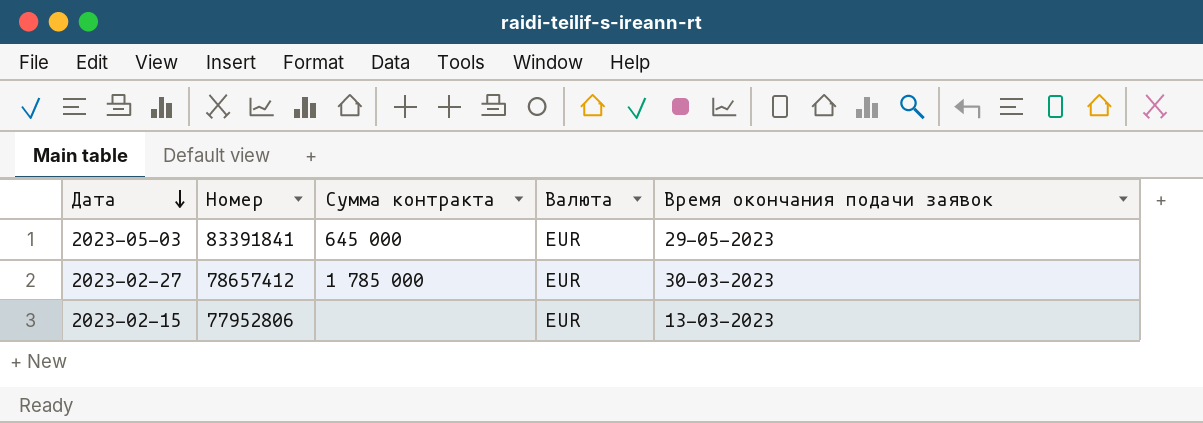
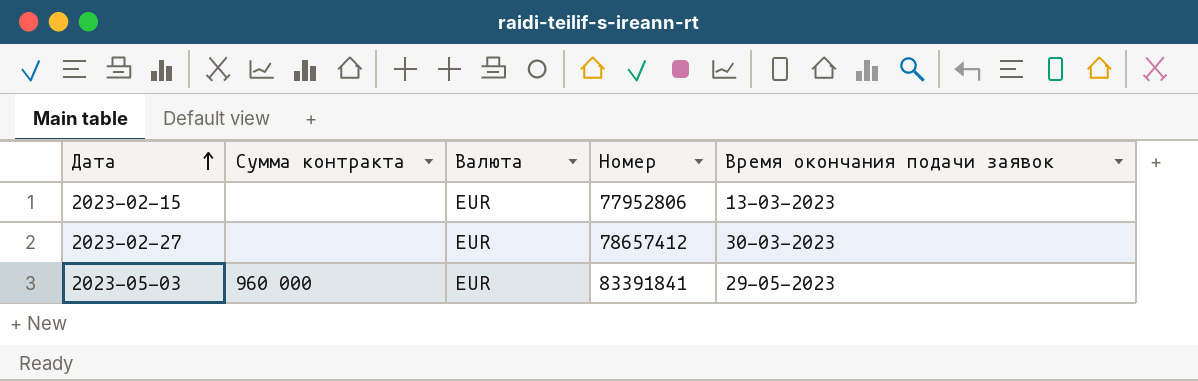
row order: Дата descending -> Дата ascending
column Номер | position: 2 -> 4
2023-02-27 | Сумма контракта: 1 785 000 -> none
2023-05-03 | Сумма контракта: 645 000 -> 960 000

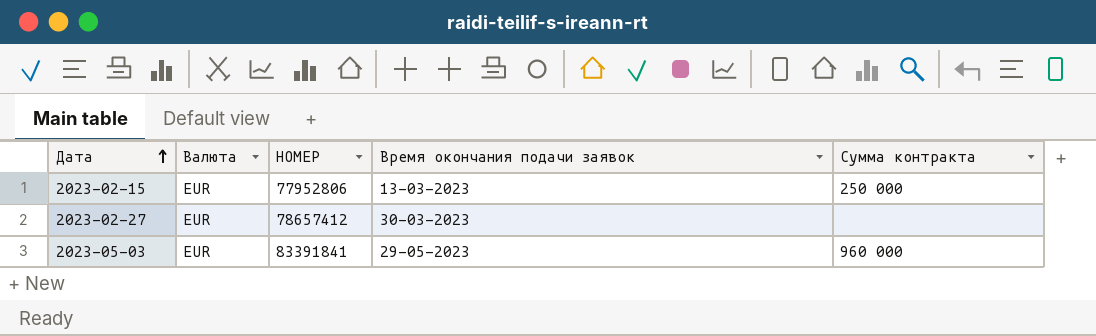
column name: Номер -> НОМЕР
column Сумма контракта | position: 2 -> 5
2023-02-15 | Сумма контракта: none -> 250 000

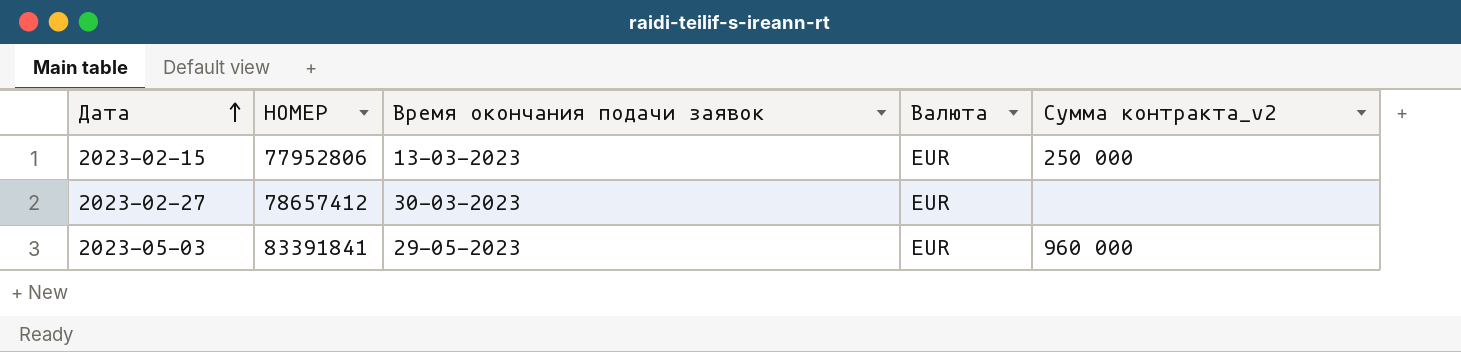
column Валюта | position: 2 -> 4
column name: Сумма контракта -> Сумма контракта_v2

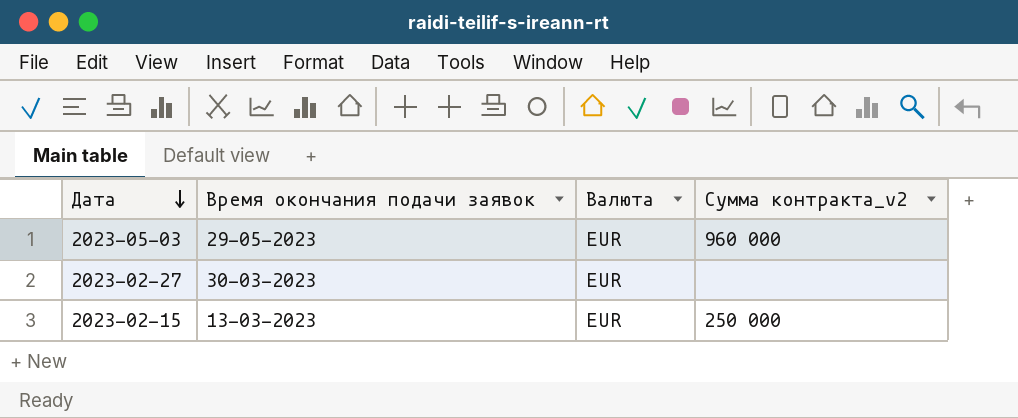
row order: Дата ascending -> Дата descending
column НОМЕР | position: 2 -> none

